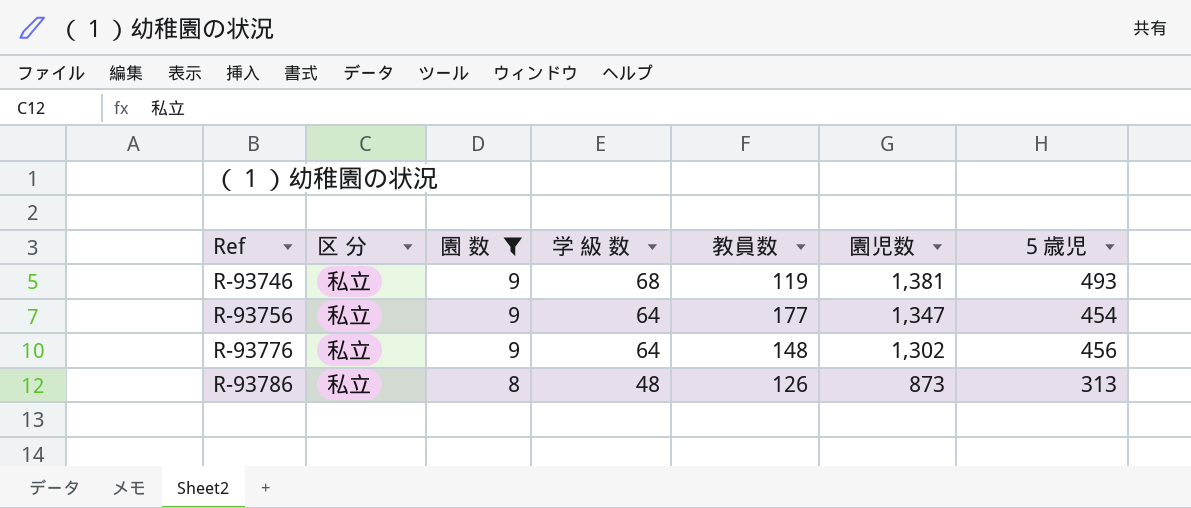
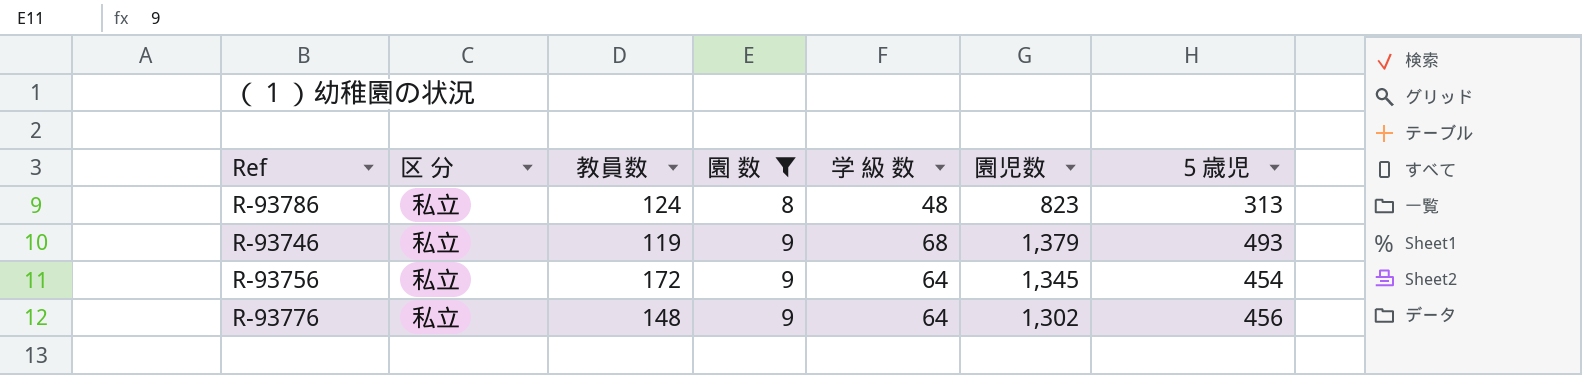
row order: Ref ascending -> 園 数 ascending
column 教員数 | position: 5 -> 3
R-93786 | 教員数: 126 -> 124
R-93786 | 園児数: 873 -> 823
R-93746 | 園児数: 1,381 -> 1,379
R-93756 | 教員数: 177 -> 172
R-93756 | 園児数: 1,347 -> 1,345

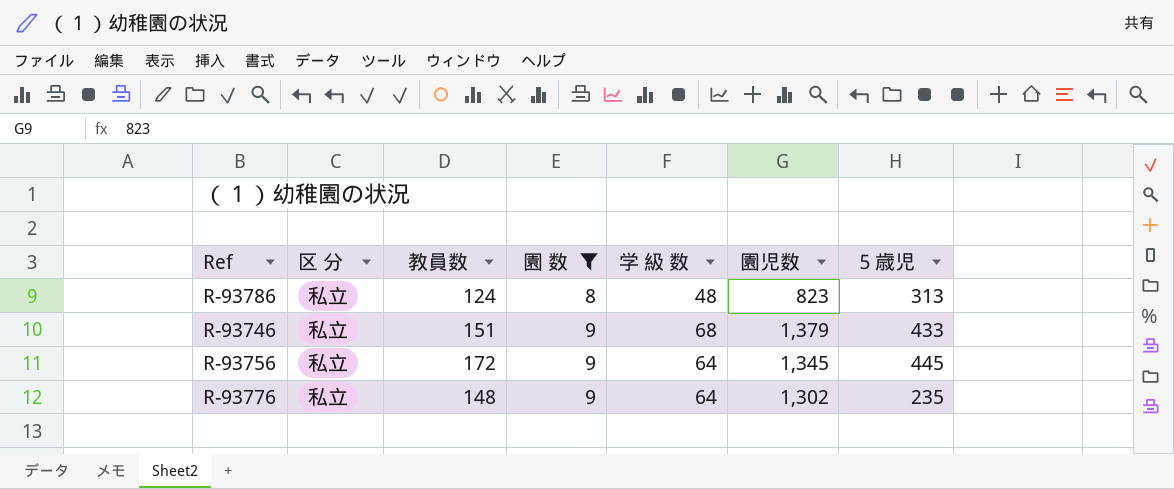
R-93746 | 教員数: 119 -> 151
R-93746 | ５歳児: 493 -> 433
R-93756 | ５歳児: 454 -> 445
R-93776 | ５歳児: 456 -> 235

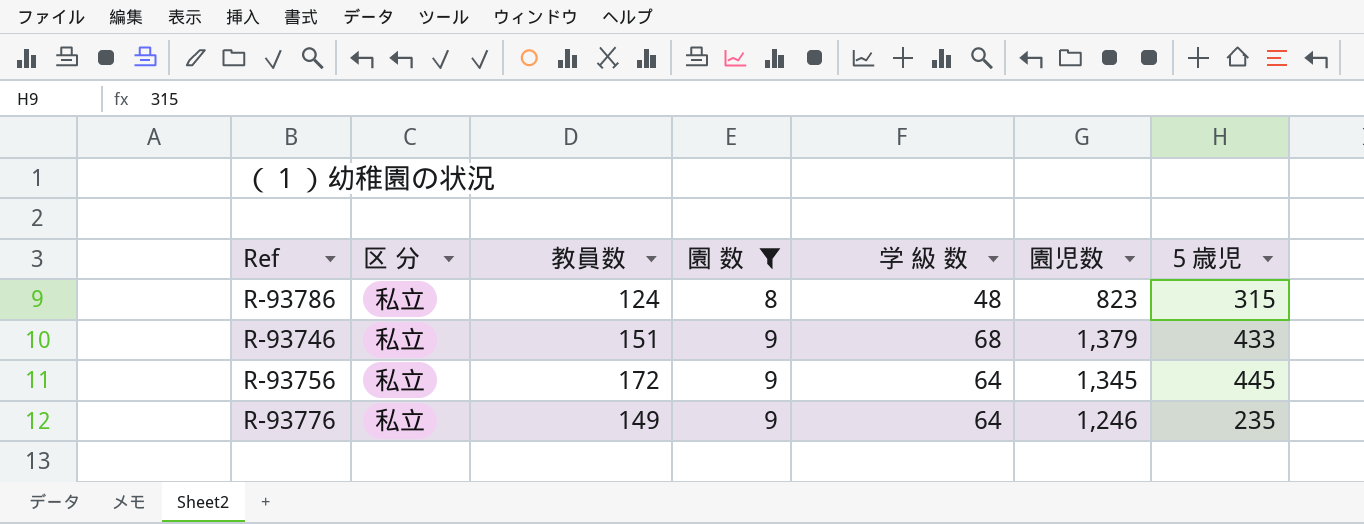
R-93786 | ５歳児: 313 -> 315
R-93776 | 教員数: 148 -> 149
R-93776 | 園児数: 1,302 -> 1,246

